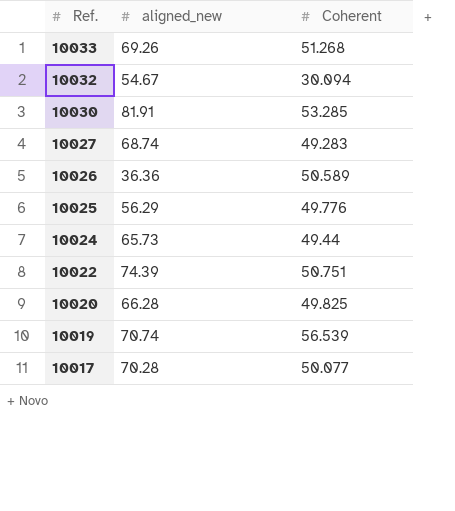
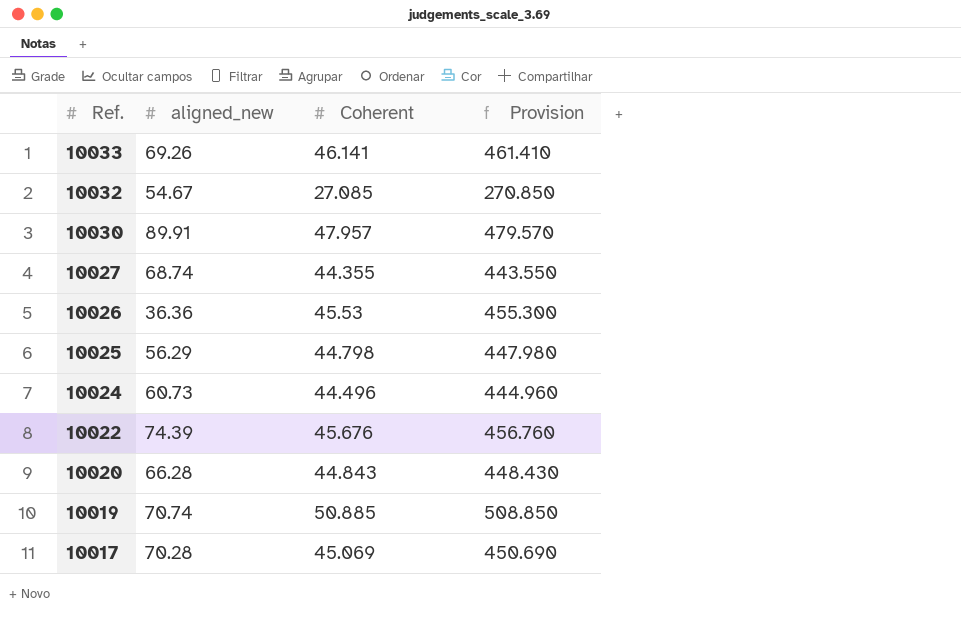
column Provision | formula: none -> [Coherent] * 10
10033 | Coherent: 51.268 -> 46.141
10032 | Coherent: 30.094 -> 27.085
10030 | aligned_new: 81.91 -> 89.91
10030 | Coherent: 53.285 -> 47.957
10027 | Coherent: 49.283 -> 44.355
10026 | Coherent: 50.589 -> 45.53
10025 | Coherent: 49.776 -> 44.798
10024 | aligned_new: 65.73 -> 60.73
10024 | Coherent: 49.44 -> 44.496
10022 | Coherent: 50.751 -> 45.676
10020 | Coherent: 49.825 -> 44.843
10019 | Coherent: 56.539 -> 50.885
10017 | Coherent: 50.077 -> 45.069

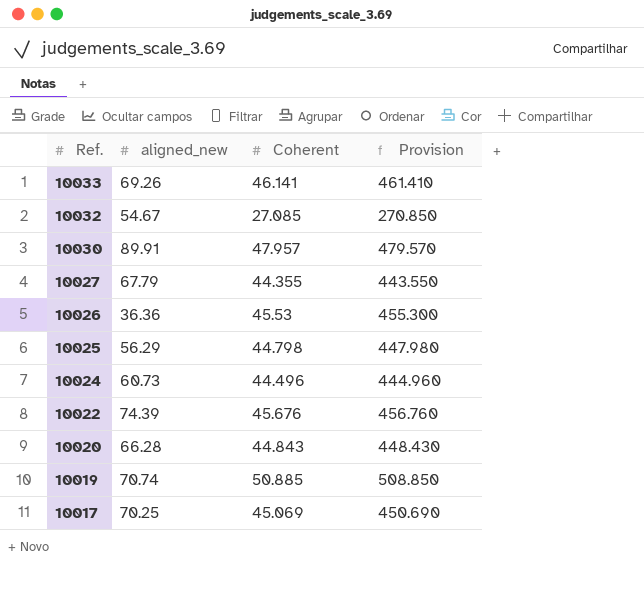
10027 | aligned_new: 68.74 -> 67.79
10017 | aligned_new: 70.28 -> 70.25

